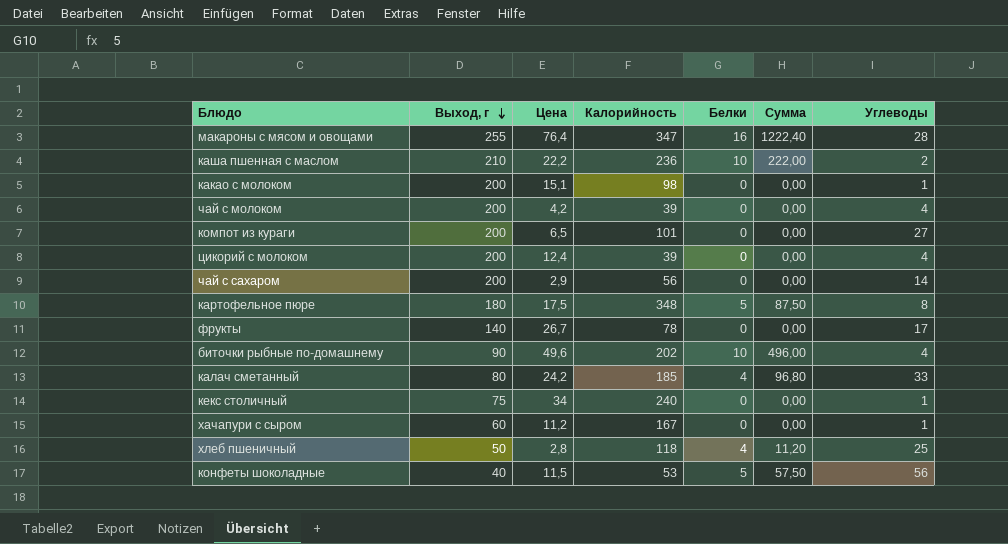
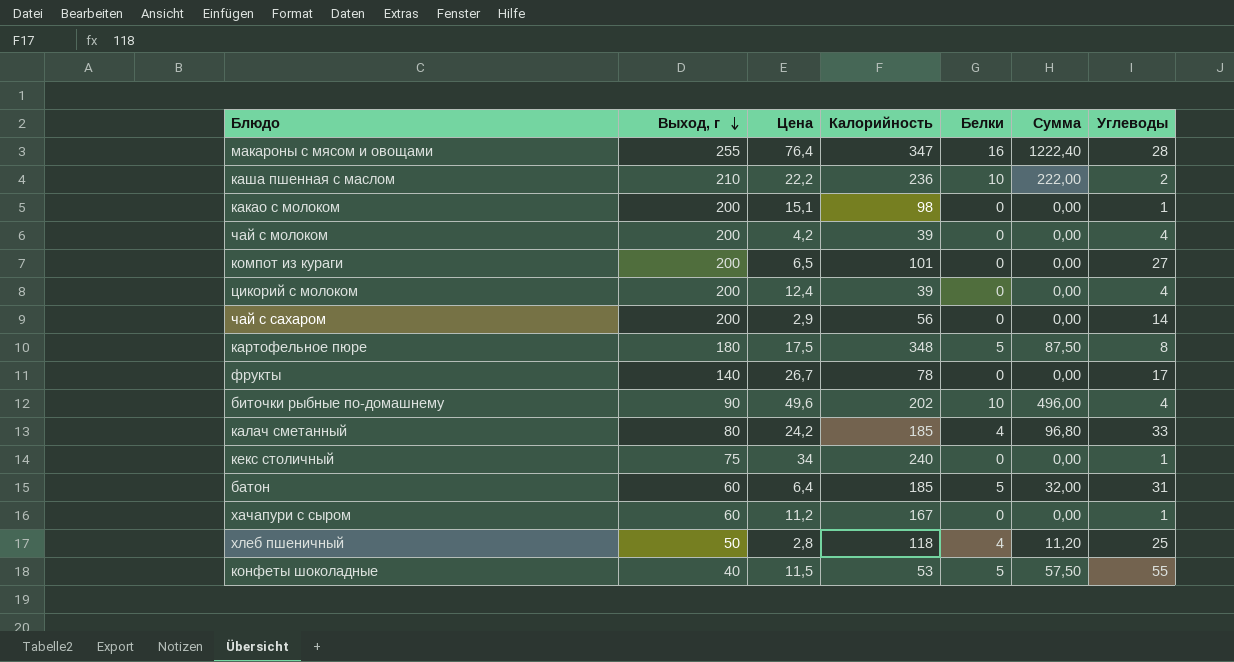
row батон: none -> 60 | 6,4 | 185 | 5 | 32,00 | 31
конфеты шоколадные | Углеводы: 56 -> 55

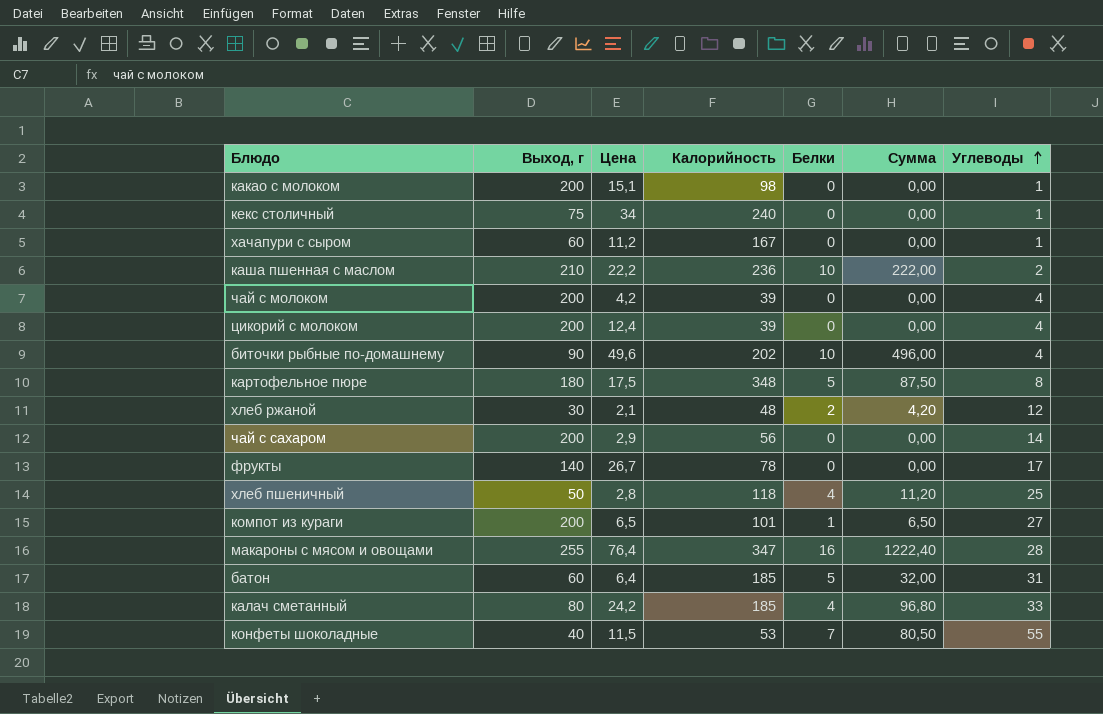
row order: Выход, г descending -> Углеводы ascending
row хлеб ржаной: none -> 30 | 2,1 | 48 | 2 | 4,20 | 12
компот из кураги | Белки: 0 -> 1
компот из кураги | Сумма: 0,00 -> 6,50
конфеты шоколадные | Белки: 5 -> 7
конфеты шоколадные | Сумма: 57,50 -> 80,50

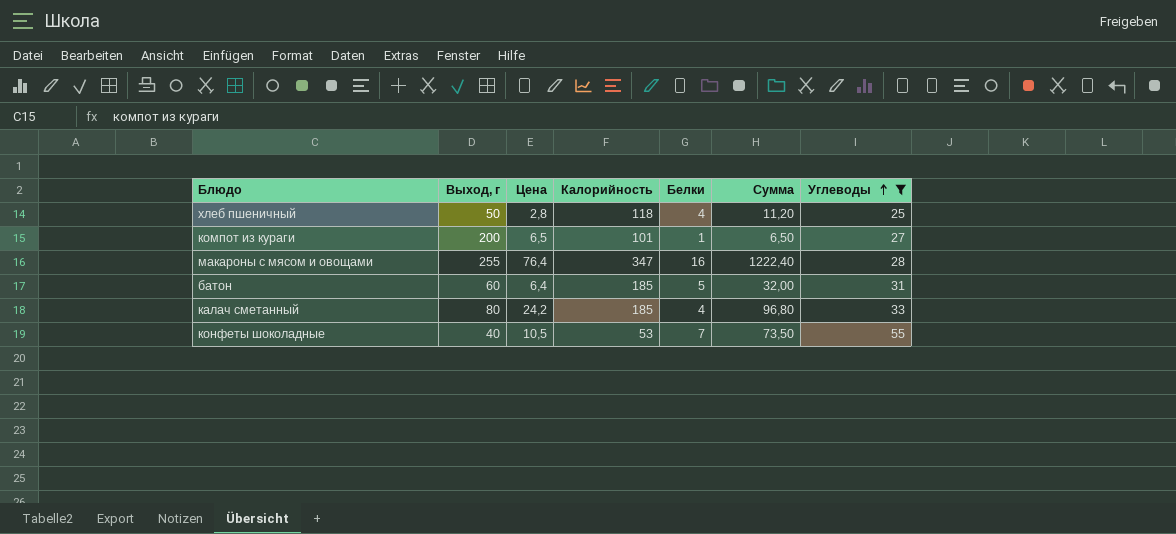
filter: none -> Углеводы >= 25
конфеты шоколадные | Цена: 11,5 -> 10,5
конфеты шоколадные | Сумма: 80,50 -> 73,50

